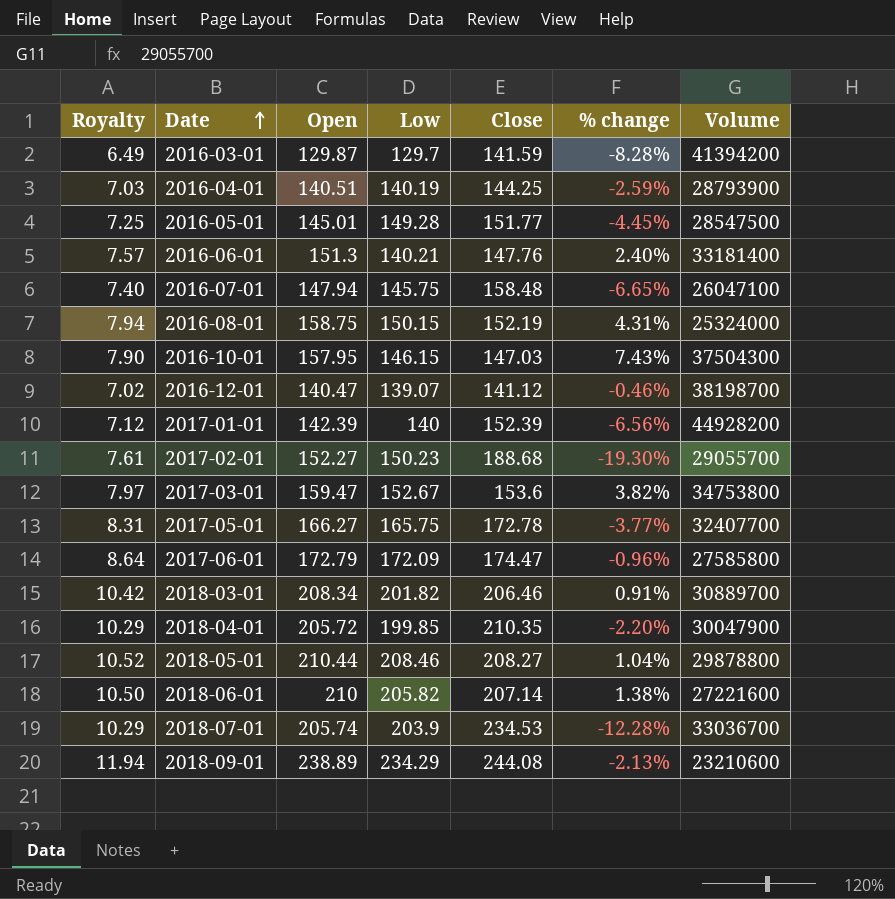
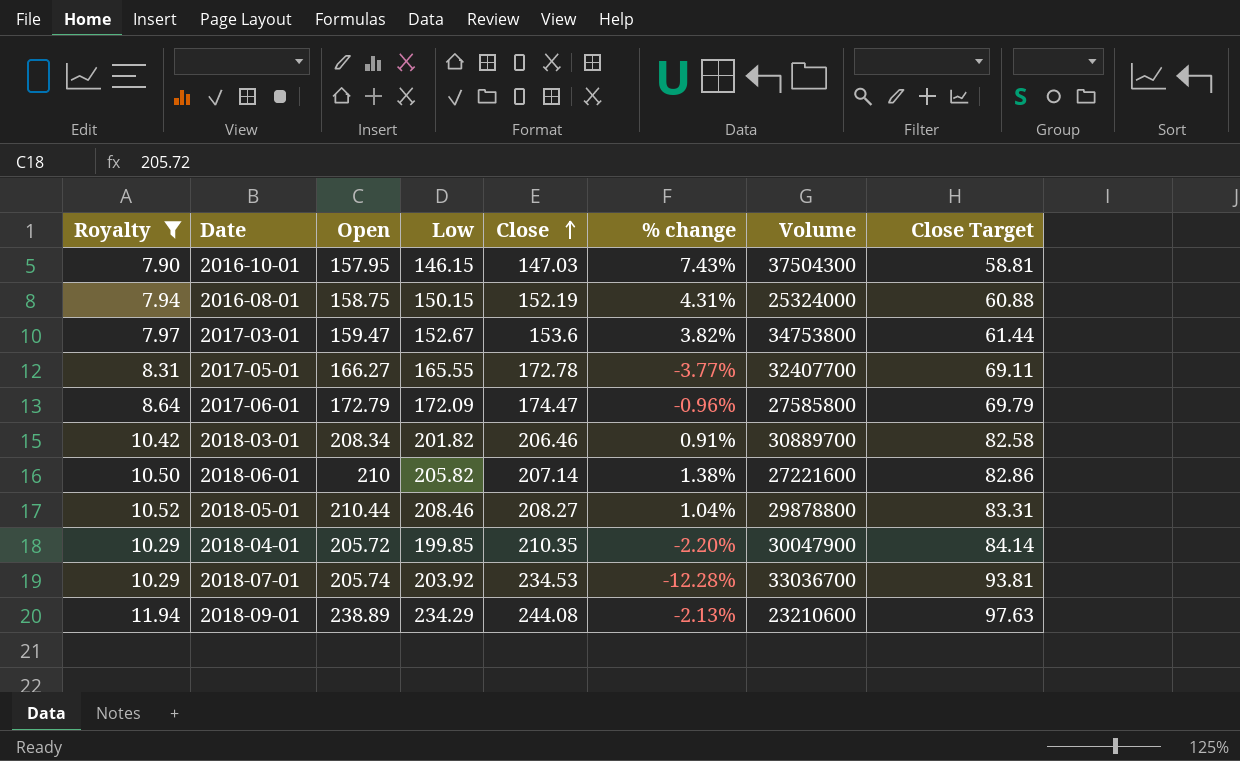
filter: none -> Royalty >= 7.90
row order: Date ascending -> Close ascending
column Close Target | formula: none -> [Close] * 0.4
2017-05-01 | Low: 165.75 -> 165.55
2018-07-01 | Low: 203.9 -> 203.92

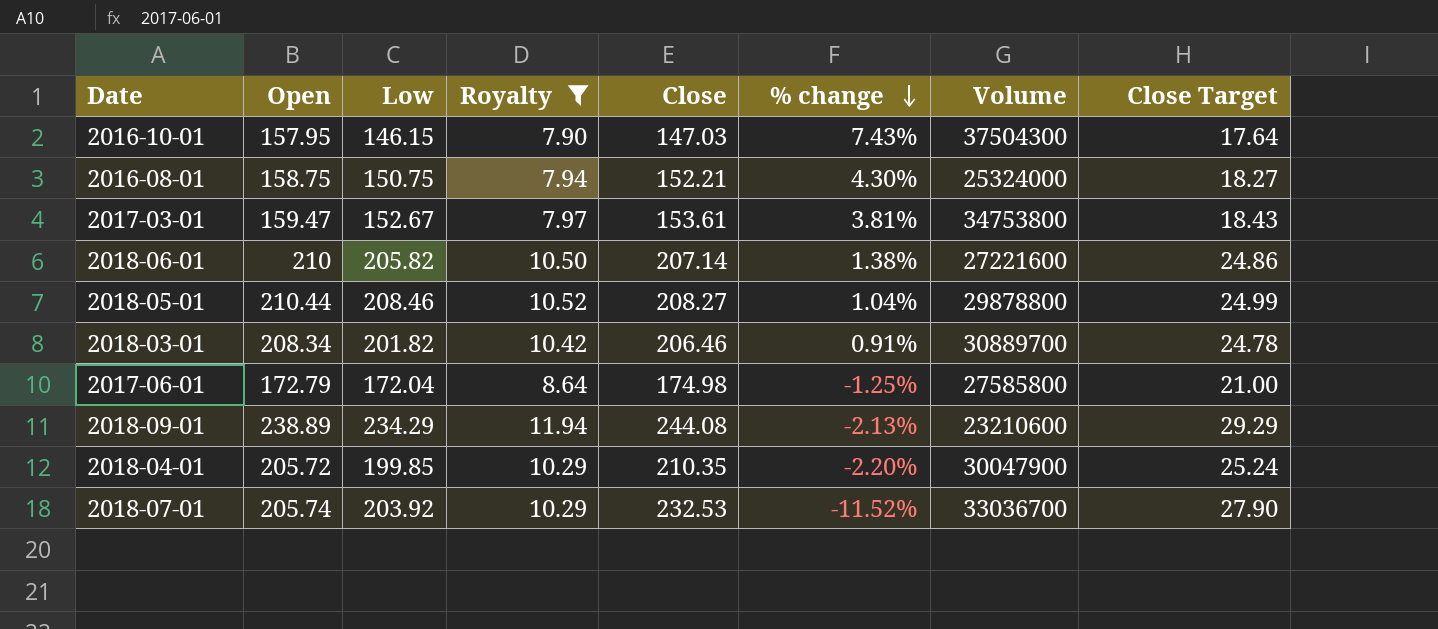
row order: Close ascending -> % change descending
column Royalty | position: 1 -> 4
column Close Target | formula: [Close] * 0.4 -> [Close] * 0.12
row 2017-05-01: 8.31 | 166.27 | 165.55 | 172.78 | -3.77% | 32407700 | 69.11 -> none
2016-08-01 | Low: 150.15 -> 150.75
2016-08-01 | Close: 152.19 -> 152.21
2016-08-01 | % change: 4.31% -> 4.30%
2017-03-01 | Close: 153.6 -> 153.61
2017-03-01 | % change: 3.82% -> 3.81%
2017-06-01 | Low: 172.09 -> 172.04
2017-06-01 | Close: 174.47 -> 174.98
2017-06-01 | % change: -0.96% -> -1.25%
2018-07-01 | Close: 234.53 -> 232.53
2018-07-01 | % change: -12.28% -> -11.52%

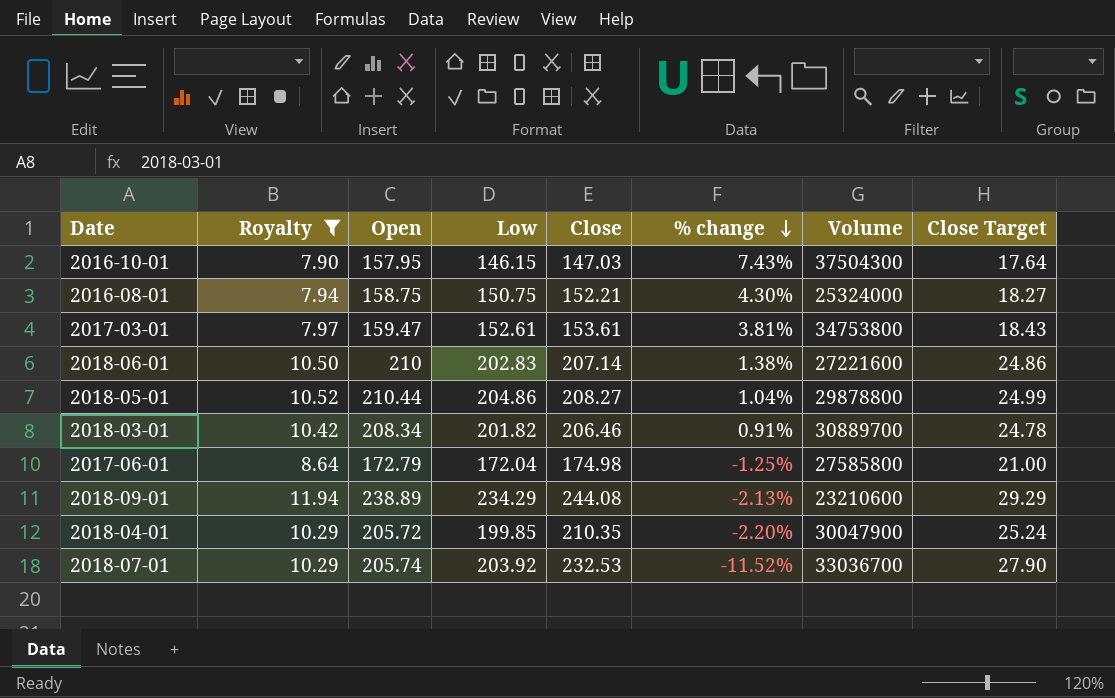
column Royalty | position: 4 -> 2
2017-03-01 | Low: 152.67 -> 152.61
2018-06-01 | Low: 205.82 -> 202.83
2018-05-01 | Low: 208.46 -> 204.86

